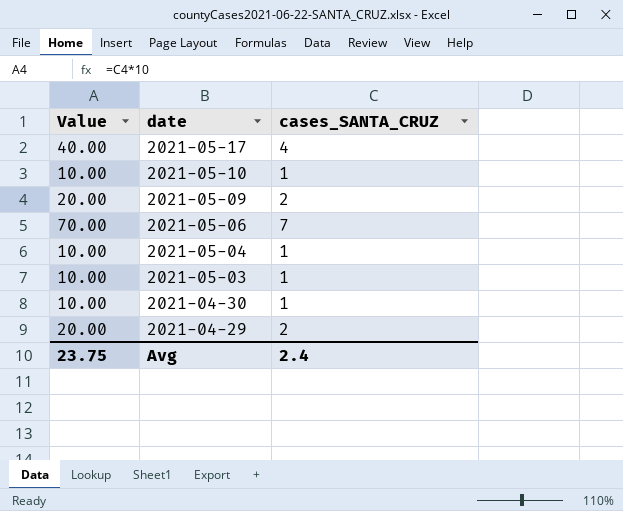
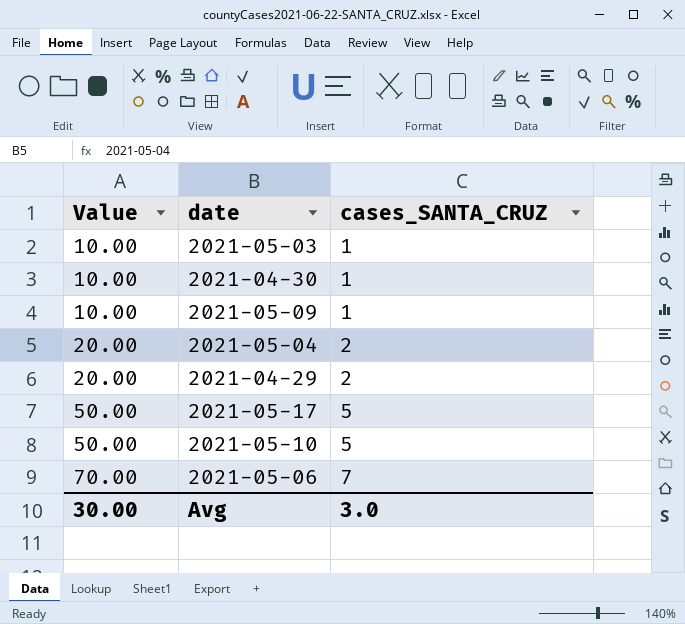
row order: date descending -> Value ascending
2021-05-09 | Value: 20.00 -> 10.00
2021-05-09 | cases_SANTA_CRUZ: 2 -> 1
2021-05-04 | Value: 10.00 -> 20.00
2021-05-04 | cases_SANTA_CRUZ: 1 -> 2
2021-05-17 | Value: 40.00 -> 50.00
2021-05-17 | cases_SANTA_CRUZ: 4 -> 5
2021-05-10 | Value: 10.00 -> 50.00
2021-05-10 | cases_SANTA_CRUZ: 1 -> 5
Avg | Value: 23.75 -> 30.00
Avg | cases_SANTA_CRUZ: 2.4 -> 3.0

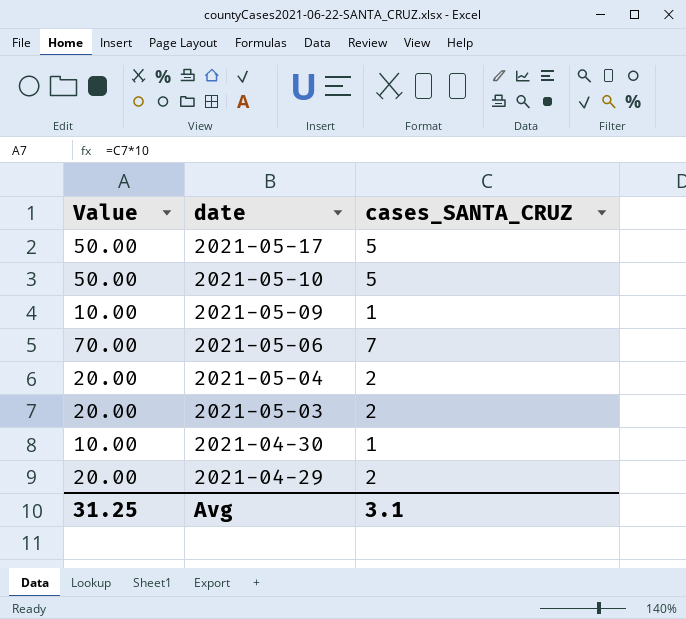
row order: Value ascending -> date descending
2021-05-03 | Value: 10.00 -> 20.00
2021-05-03 | cases_SANTA_CRUZ: 1 -> 2
Avg | Value: 30.00 -> 31.25
Avg | cases_SANTA_CRUZ: 3.0 -> 3.1

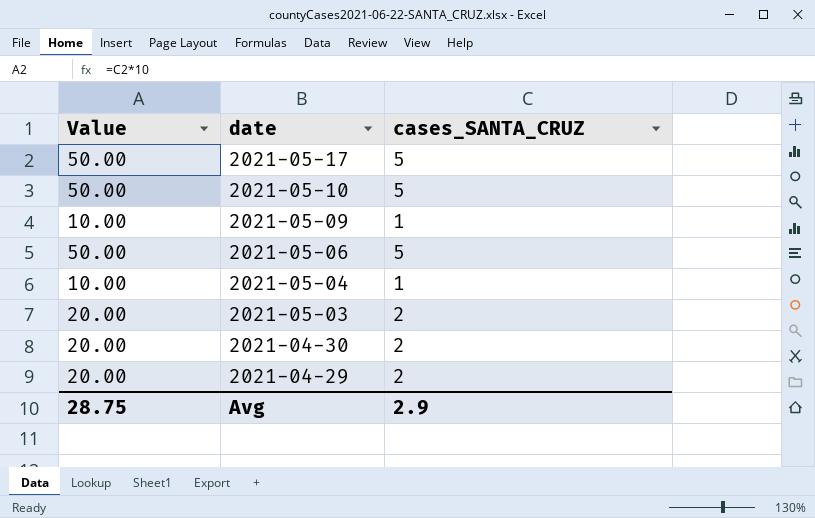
2021-05-06 | Value: 70.00 -> 50.00
2021-05-06 | cases_SANTA_CRUZ: 7 -> 5
2021-05-04 | Value: 20.00 -> 10.00
2021-05-04 | cases_SANTA_CRUZ: 2 -> 1
2021-04-30 | Value: 10.00 -> 20.00
2021-04-30 | cases_SANTA_CRUZ: 1 -> 2
Avg | Value: 31.25 -> 28.75
Avg | cases_SANTA_CRUZ: 3.1 -> 2.9

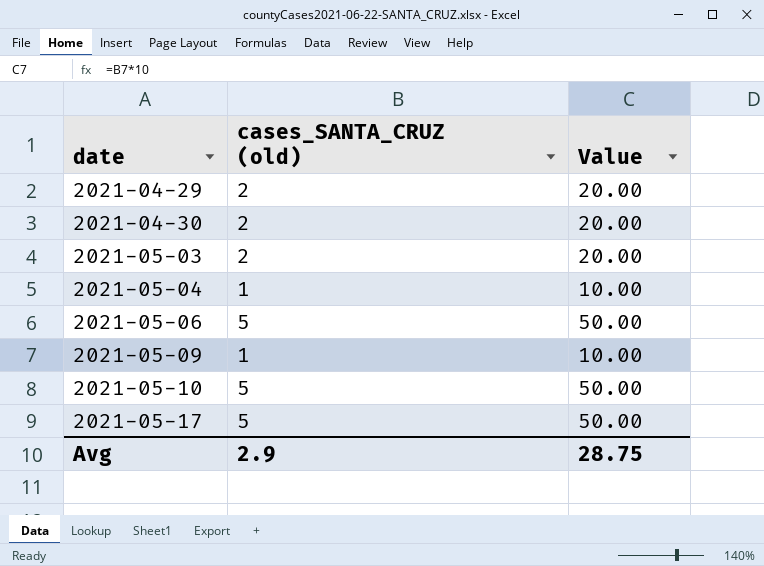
row order: date descending -> date ascending
column name: cases_SANTA_CRUZ -> cases_SANTA_CRUZ (old)
column Value | position: 1 -> 3

